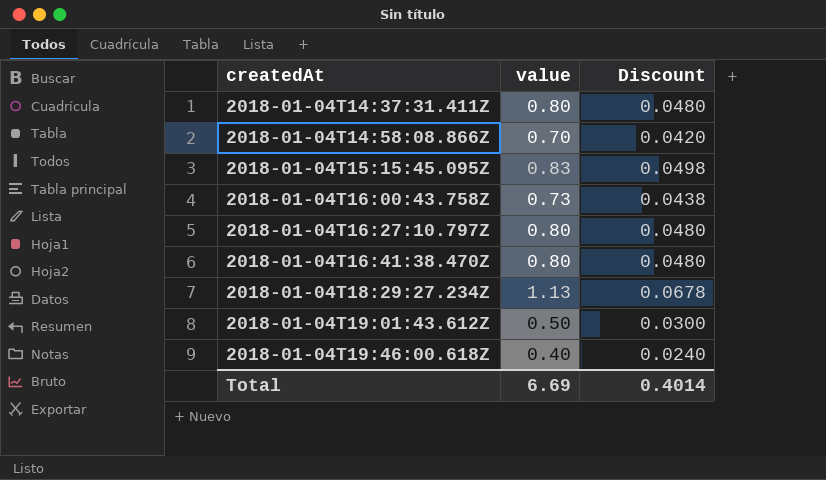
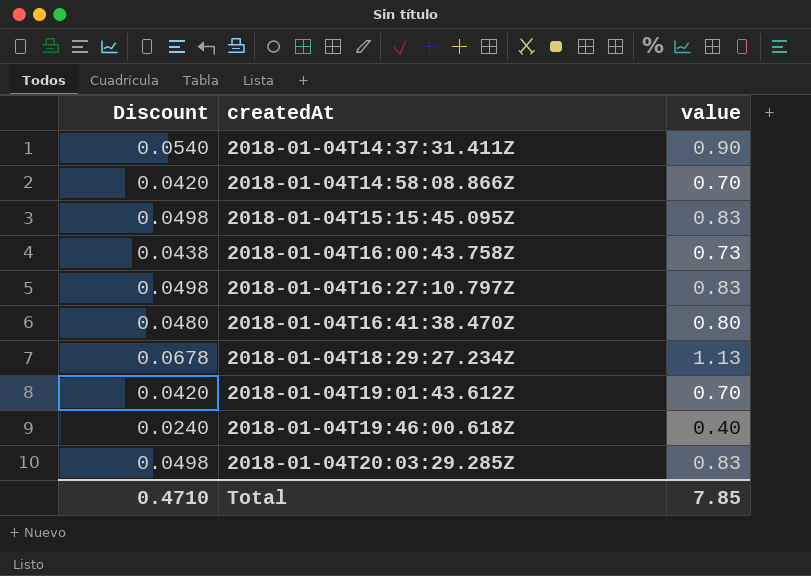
column Discount | position: 3 -> 1
2018-01-04T14:37:31.411Z | Discount: 0.0480 -> 0.0540
2018-01-04T14:37:31.411Z | value: 0.80 -> 0.90
2018-01-04T16:27:10.797Z | Discount: 0.0480 -> 0.0498
2018-01-04T16:27:10.797Z | value: 0.80 -> 0.83
2018-01-04T19:01:43.612Z | Discount: 0.0300 -> 0.0420
2018-01-04T19:01:43.612Z | value: 0.50 -> 0.70
row 2018-01-04T20:03:29.285Z: none -> 0.0498 | 0.83
Total | Discount: 0.4014 -> 0.4710
Total | value: 6.69 -> 7.85

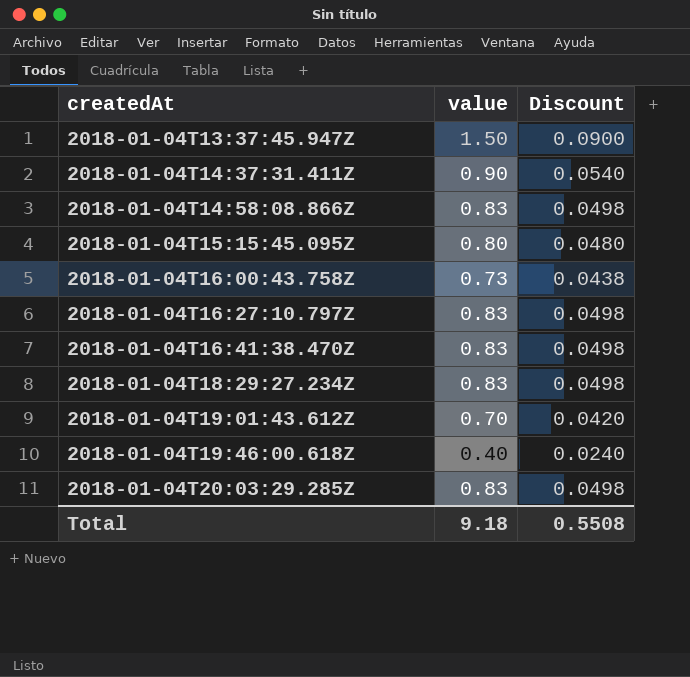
column Discount | position: 1 -> 3
row 2018-01-04T13:37:45.947Z: none -> 1.50 | 0.0900
2018-01-04T14:58:08.866Z | value: 0.70 -> 0.83
2018-01-04T14:58:08.866Z | Discount: 0.0420 -> 0.0498
2018-01-04T15:15:45.095Z | value: 0.83 -> 0.80
2018-01-04T15:15:45.095Z | Discount: 0.0498 -> 0.0480
2018-01-04T16:41:38.470Z | value: 0.80 -> 0.83
2018-01-04T16:41:38.470Z | Discount: 0.0480 -> 0.0498
2018-01-04T18:29:27.234Z | value: 1.13 -> 0.83
2018-01-04T18:29:27.234Z | Discount: 0.0678 -> 0.0498
Total | value: 7.85 -> 9.18
Total | Discount: 0.4710 -> 0.5508

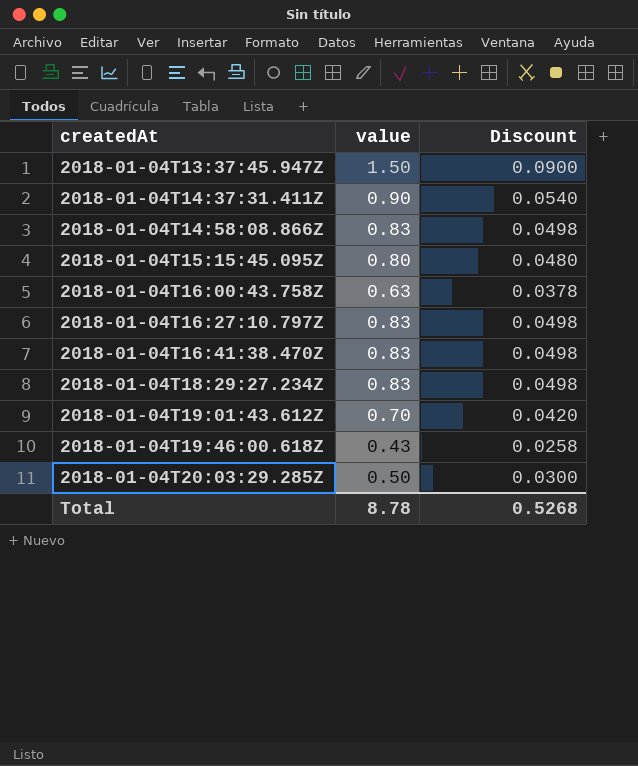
2018-01-04T16:00:43.758Z | value: 0.73 -> 0.63
2018-01-04T16:00:43.758Z | Discount: 0.0438 -> 0.0378
2018-01-04T19:46:00.618Z | value: 0.40 -> 0.43
2018-01-04T19:46:00.618Z | Discount: 0.0240 -> 0.0258
2018-01-04T20:03:29.285Z | value: 0.83 -> 0.50
2018-01-04T20:03:29.285Z | Discount: 0.0498 -> 0.0300
Total | value: 9.18 -> 8.78
Total | Discount: 0.5508 -> 0.5268

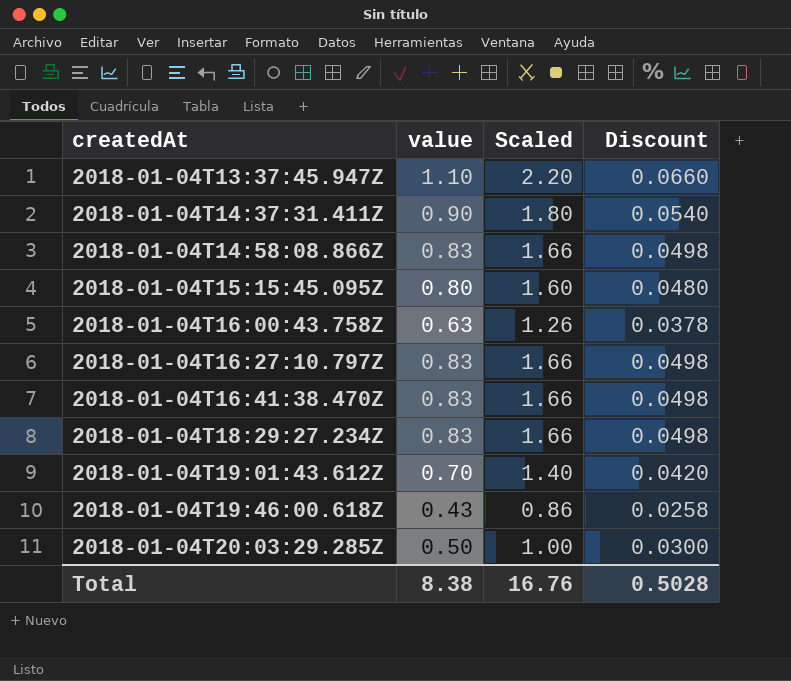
column Scaled | formula: none -> [value] * 2
2018-01-04T13:37:45.947Z | value: 1.50 -> 1.10
2018-01-04T13:37:45.947Z | Discount: 0.0900 -> 0.0660
Total | value: 8.78 -> 8.38
Total | Discount: 0.5268 -> 0.5028

